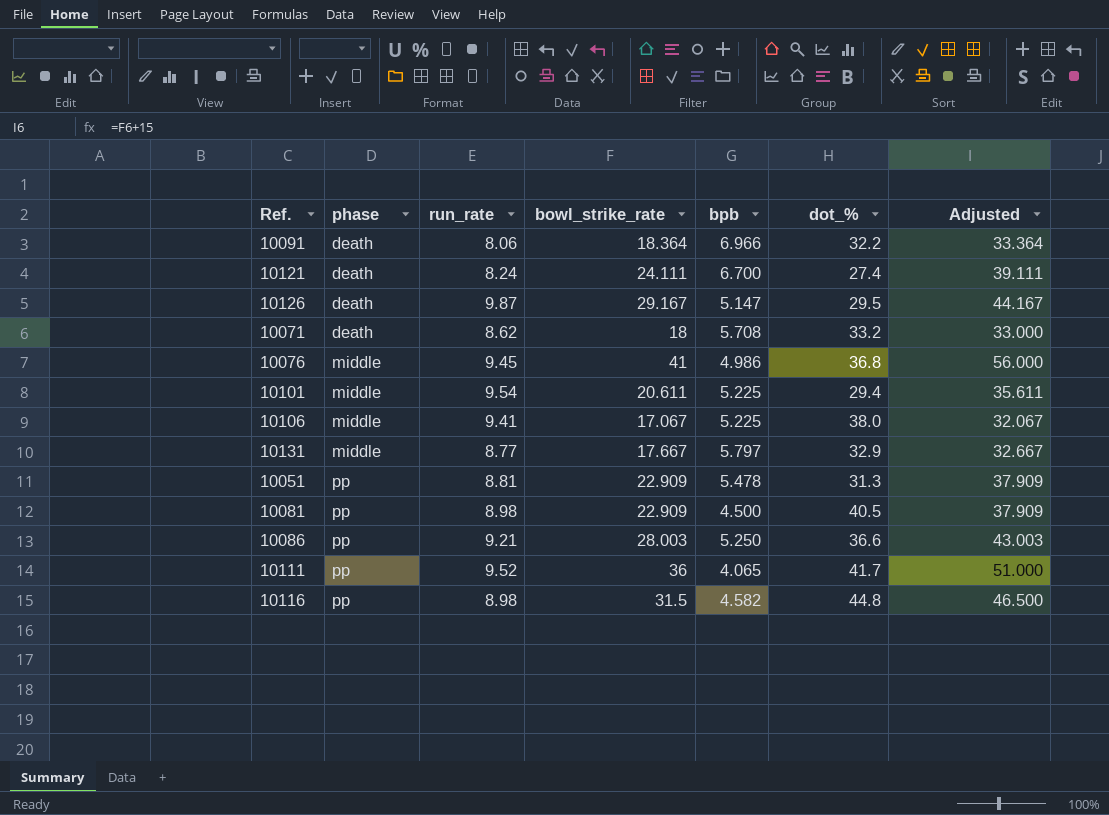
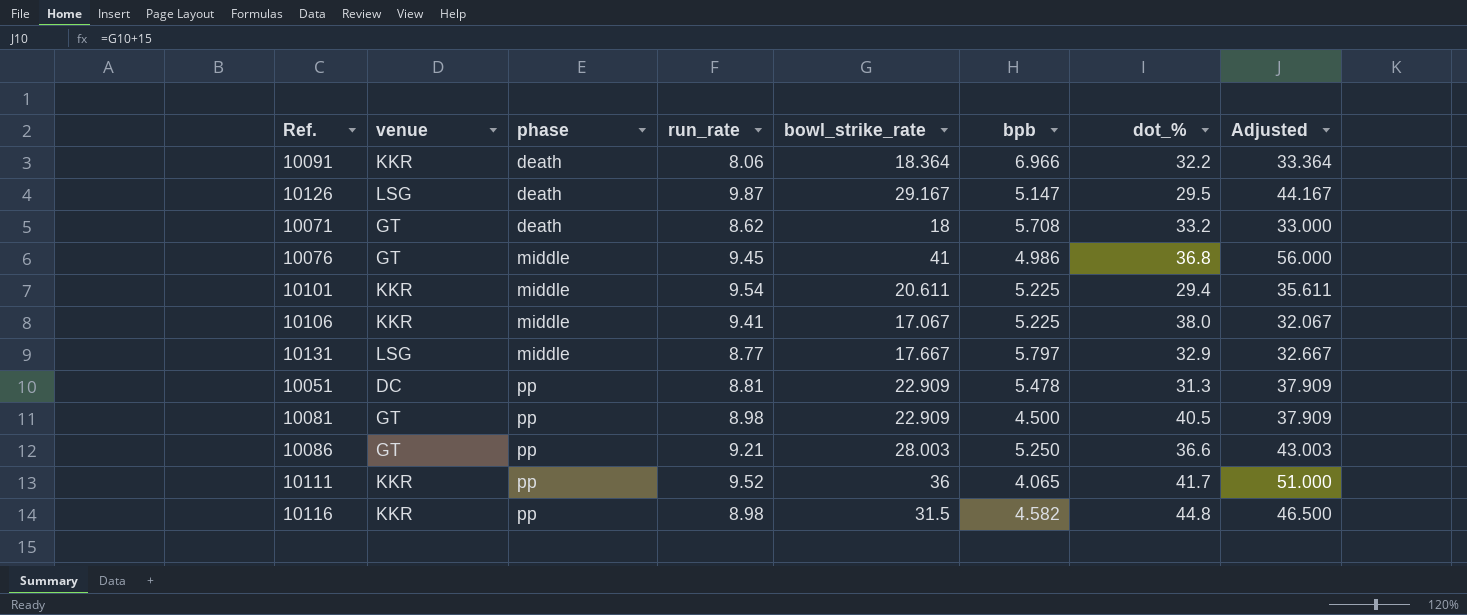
column venue | position: none -> 2
row 10121: death | 8.24 | 24.111 | 6.700 | 27.4 | 39.111 -> none

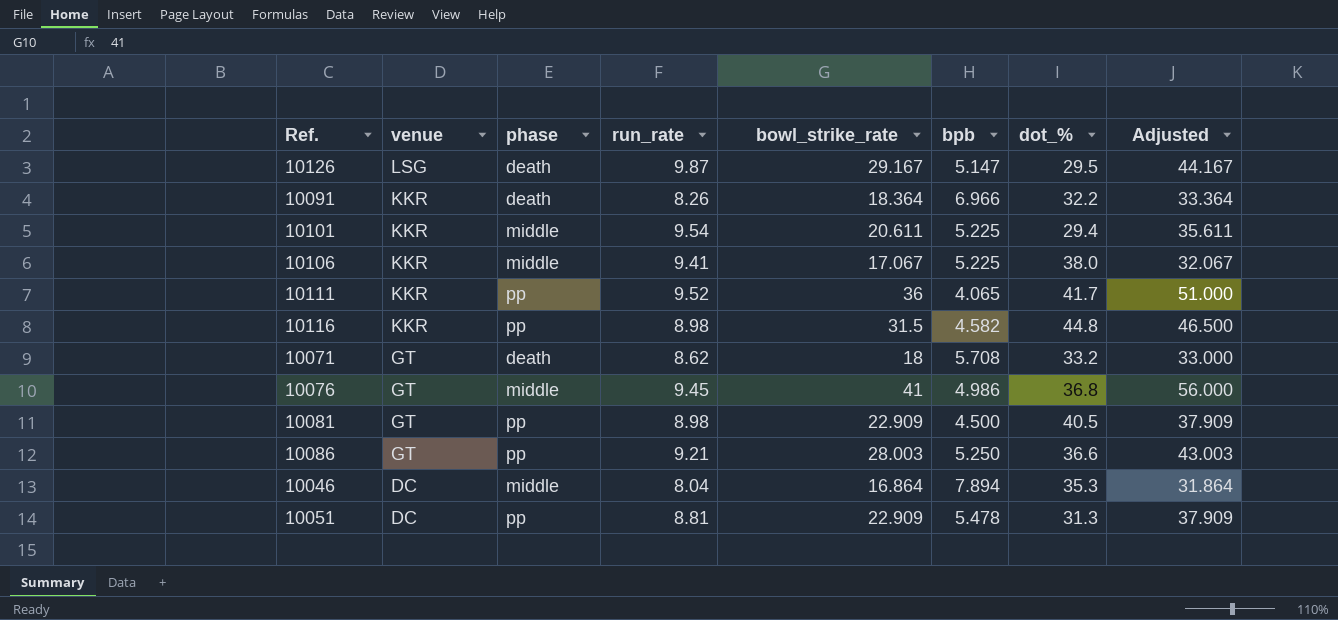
row order: phase ascending -> venue descending
row 10131: LSG | middle | 8.77 | 17.667 | 5.797 | 32.9 | 32.667 -> none
10091 | run_rate: 8.06 -> 8.26
row 10046: none -> DC | middle | 8.04 | 16.864 | 7.894 | 35.3 | 31.864

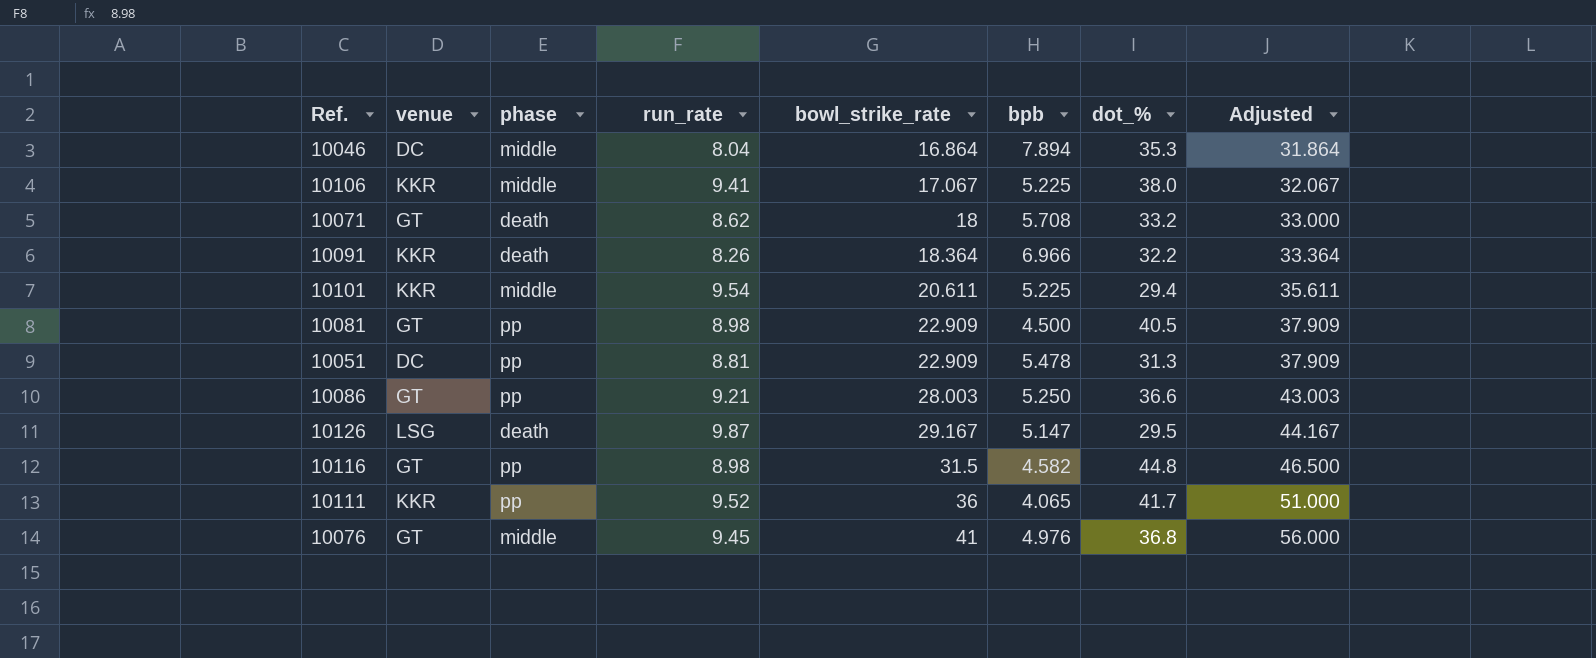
row order: venue descending -> bowl_strike_rate ascending
10116 | venue: KKR -> GT
10076 | bpb: 4.986 -> 4.976

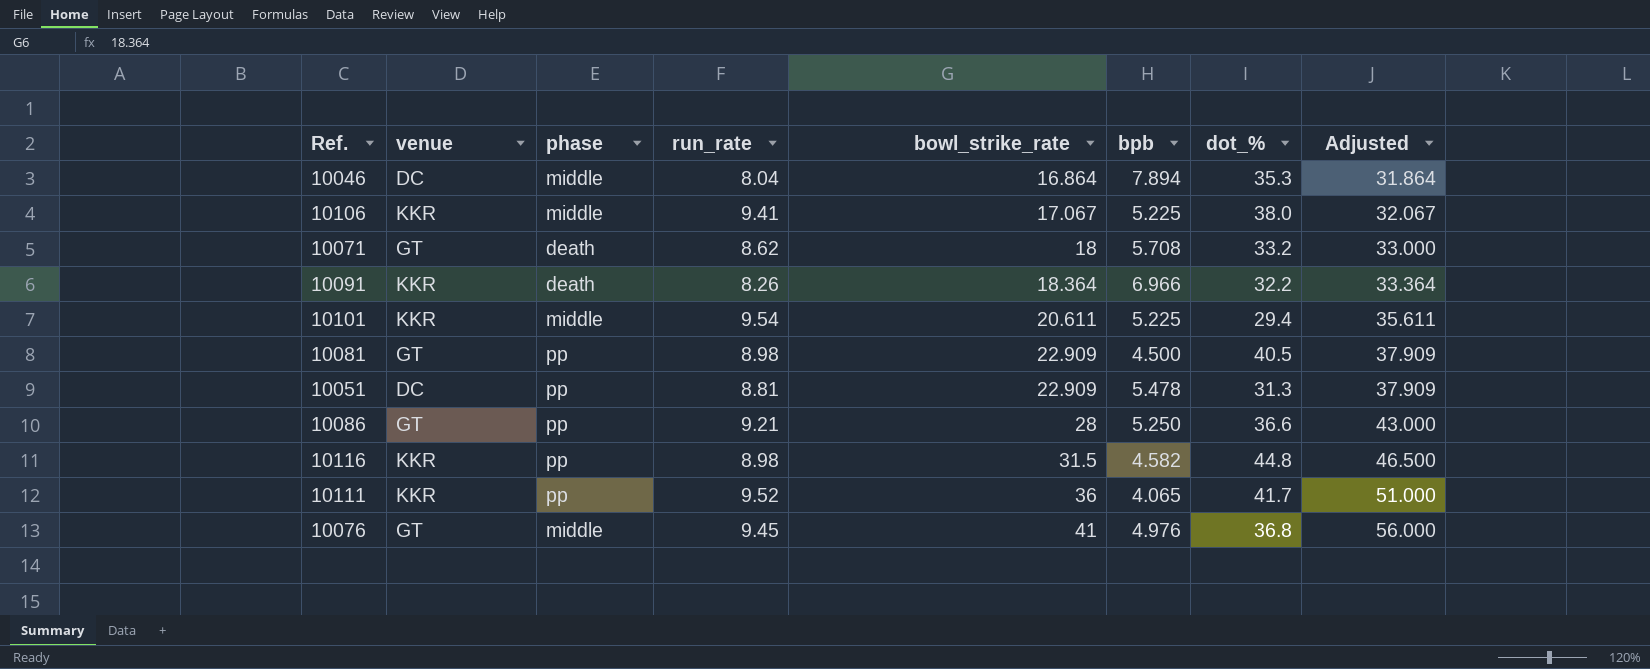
row 10126: LSG | death | 9.87 | 29.167 | 5.147 | 29.5 | 44.167 -> none
10086 | bowl_strike_rate: 28.003 -> 28
10086 | Adjusted: 43.003 -> 43.000
10116 | venue: GT -> KKR

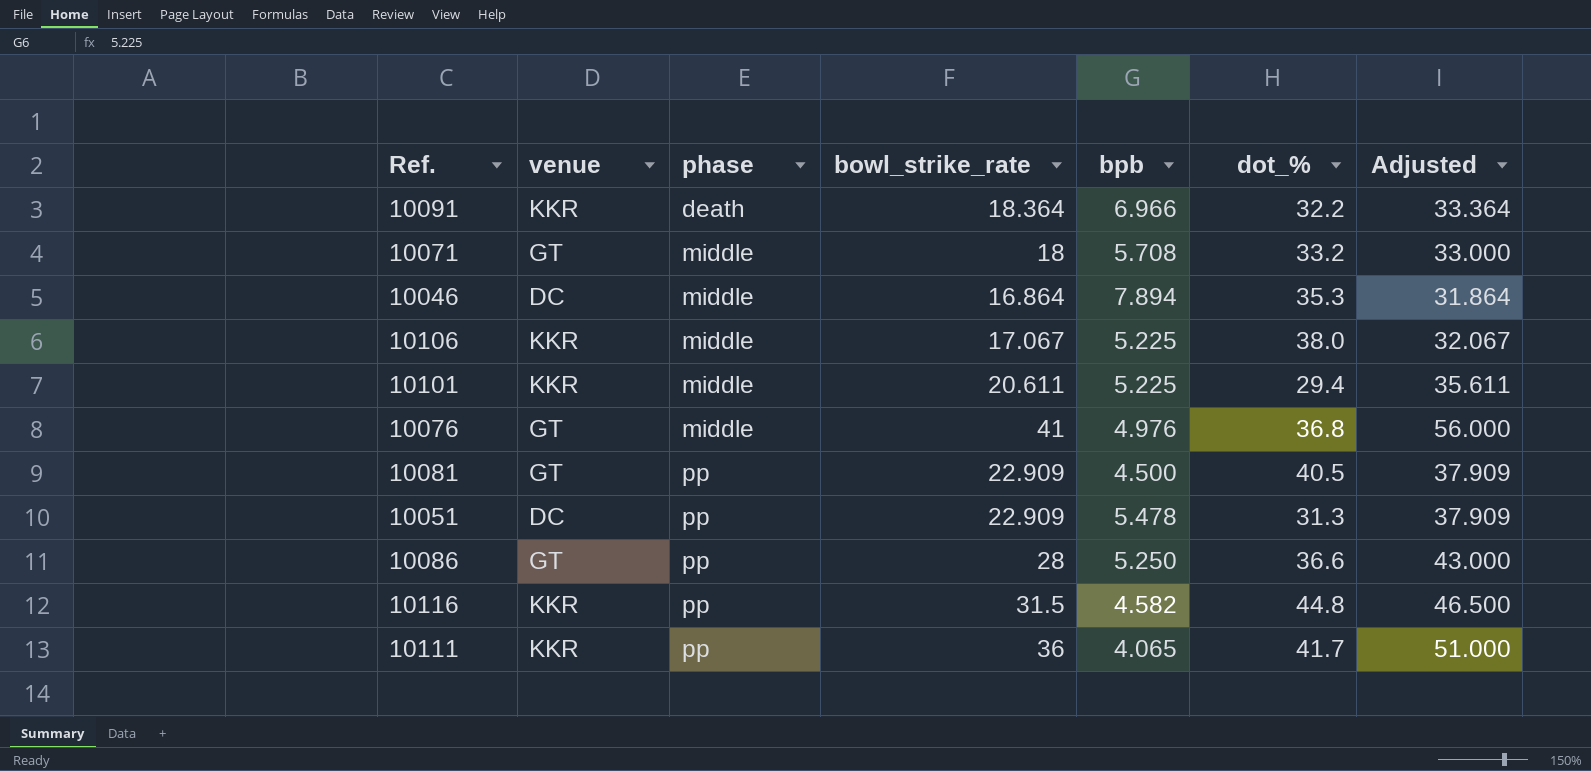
row order: bowl_strike_rate ascending -> phase ascending
column run_rate | position: 4 -> none
10071 | phase: death -> middle

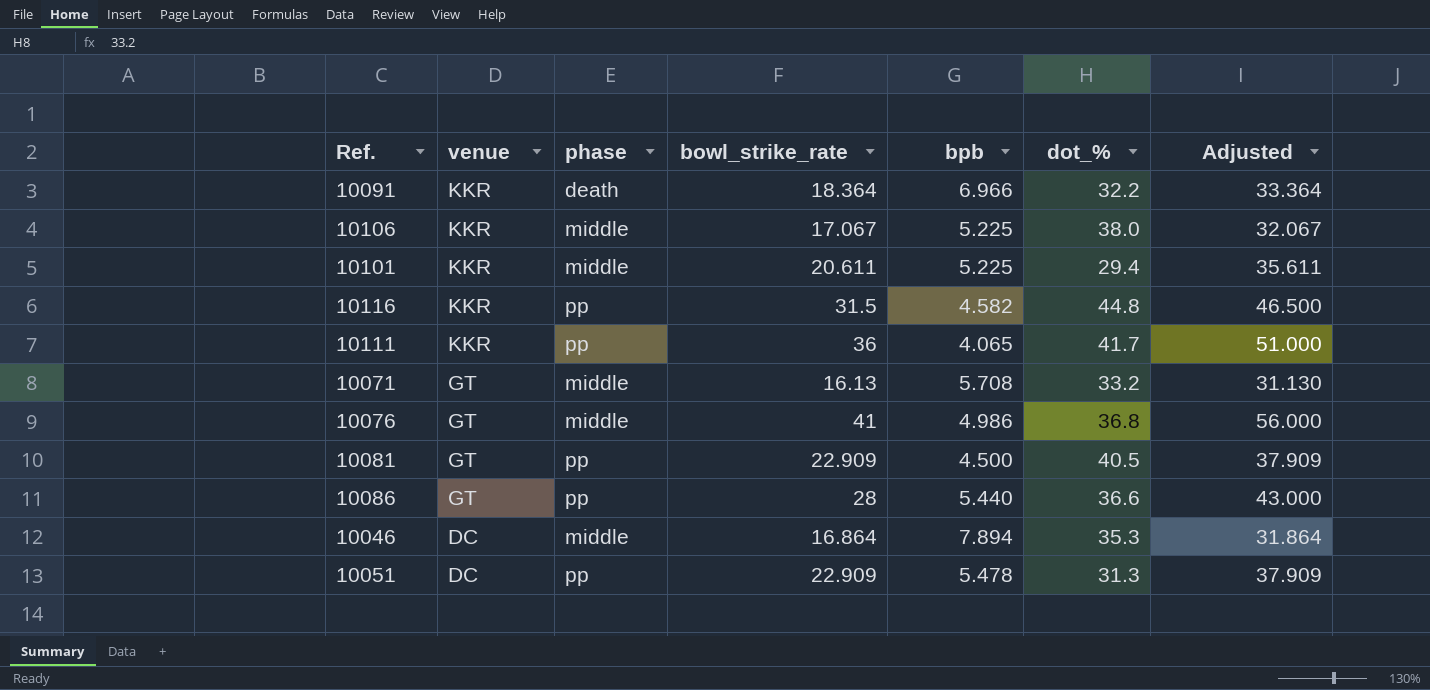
row order: phase ascending -> venue descending
10071 | bowl_strike_rate: 18 -> 16.13
10071 | Adjusted: 33.000 -> 31.130
10076 | bpb: 4.976 -> 4.986
10086 | bpb: 5.250 -> 5.440

